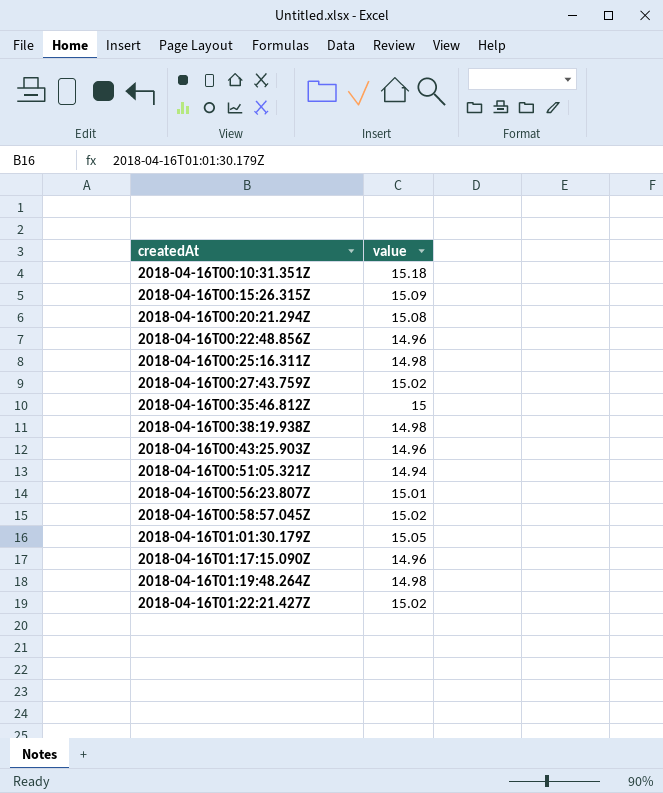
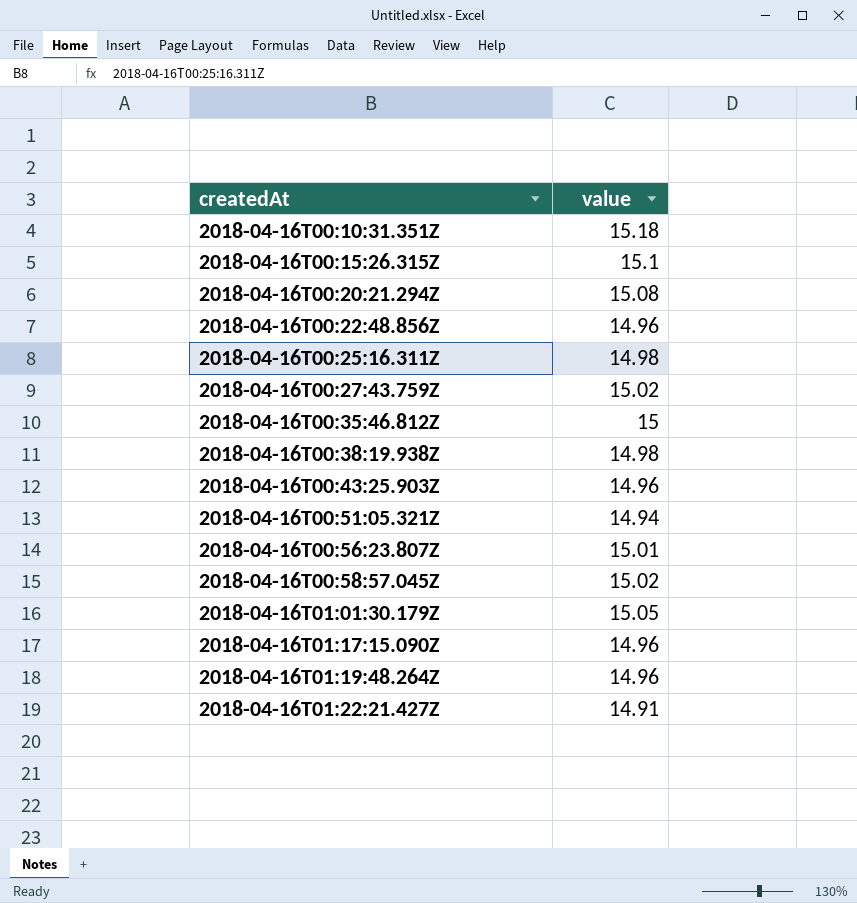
2018-04-16T00:15:26.315Z | value: 15.09 -> 15.1
2018-04-16T01:19:48.264Z | value: 14.98 -> 14.96
2018-04-16T01:22:21.427Z | value: 15.02 -> 14.91

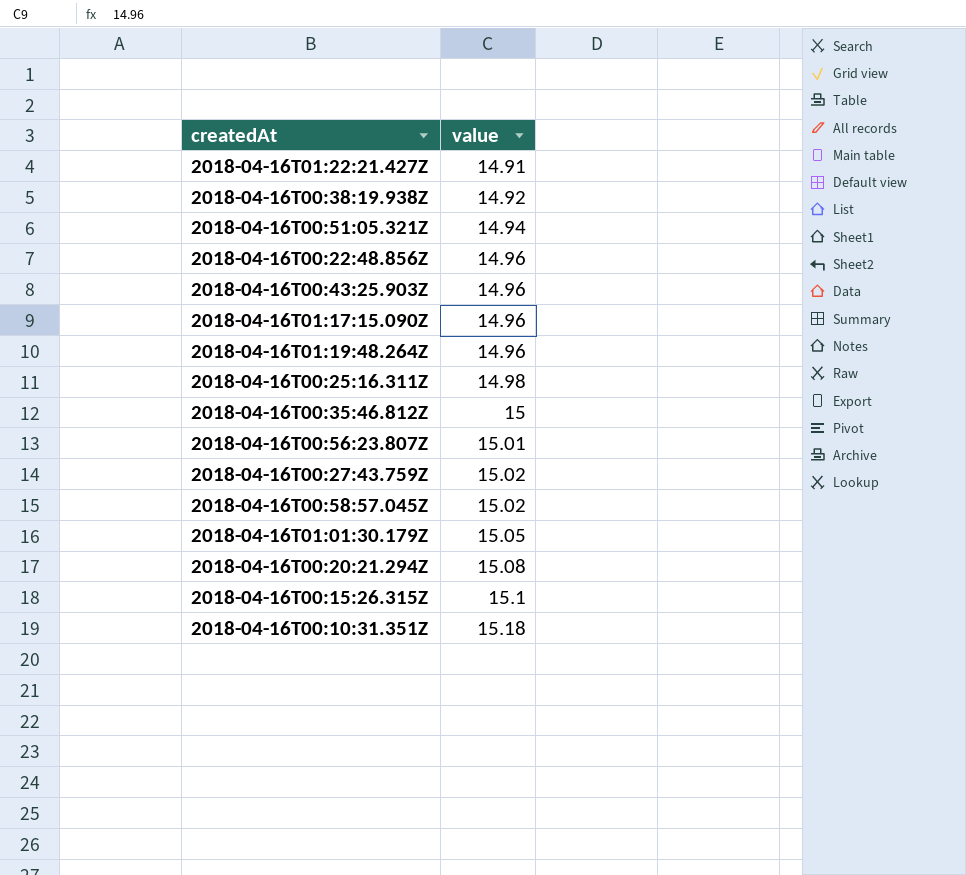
row order: createdAt ascending -> value ascending
2018-04-16T00:38:19.938Z | value: 14.98 -> 14.92

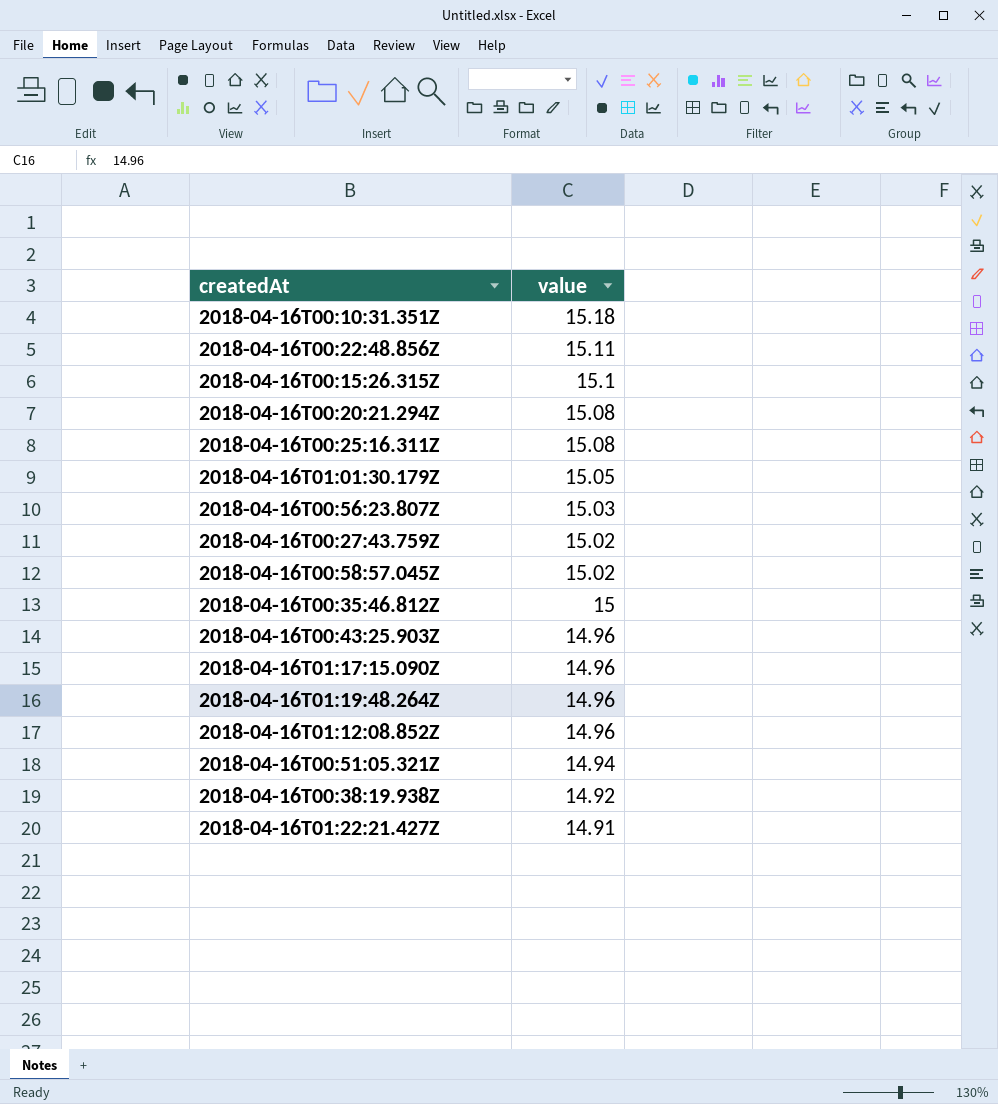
row order: value ascending -> value descending
2018-04-16T00:22:48.856Z | value: 14.96 -> 15.11
2018-04-16T00:25:16.311Z | value: 14.98 -> 15.08
2018-04-16T00:56:23.807Z | value: 15.01 -> 15.03
row 2018-04-16T01:12:08.852Z: none -> 14.96

